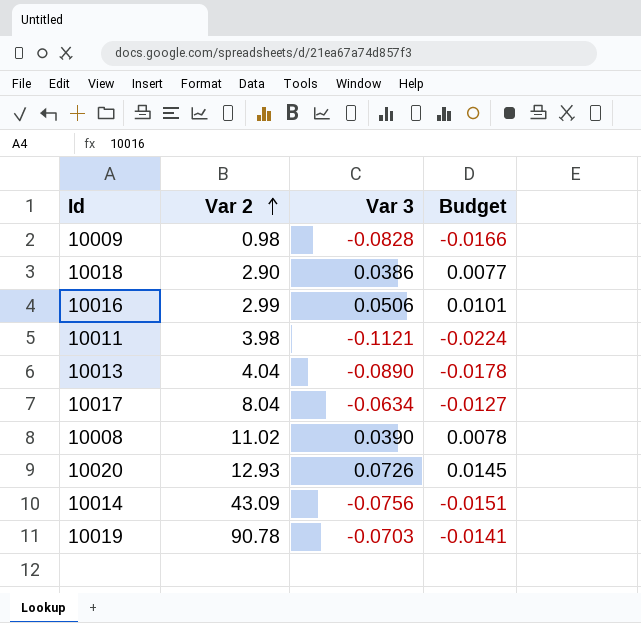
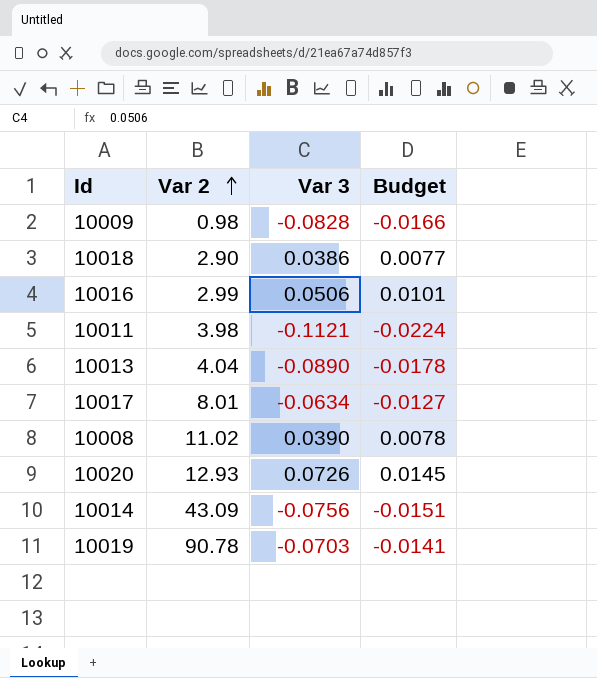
10017 | Var 2: 8.04 -> 8.01

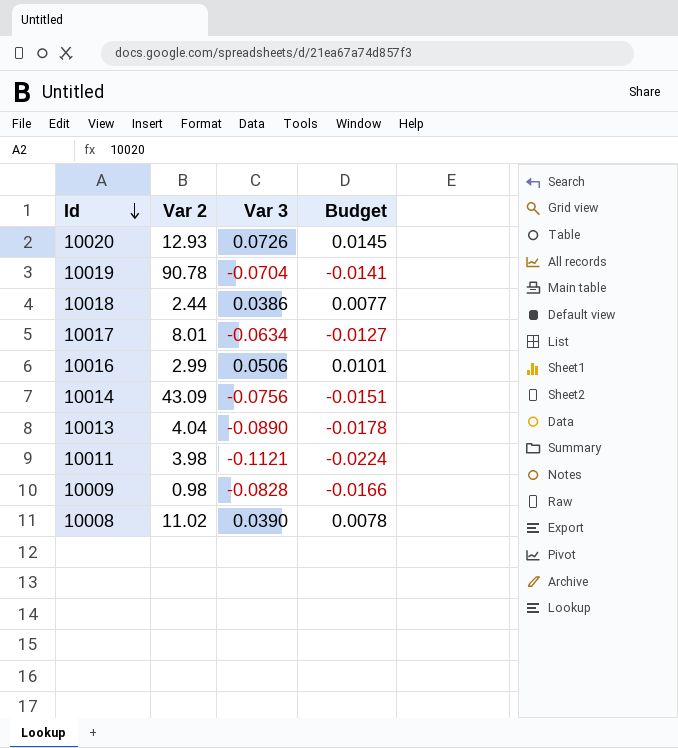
row order: Var 2 ascending -> Id descending
10019 | Var 3: -0.0703 -> -0.0704
10018 | Var 2: 2.90 -> 2.44

